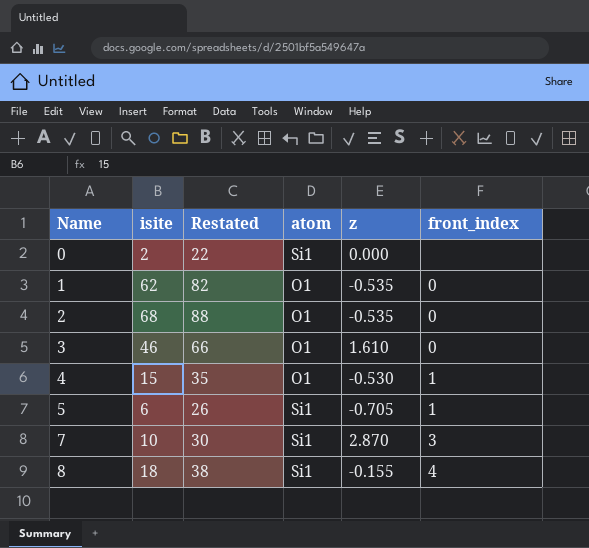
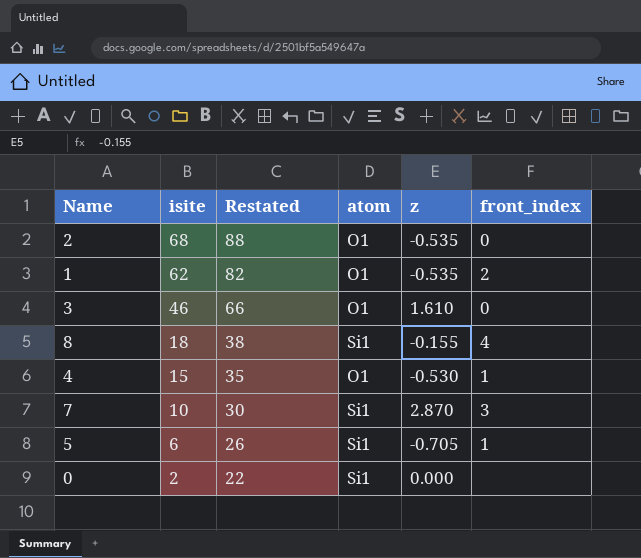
row order: Name ascending -> isite descending
1 | front_index: 0 -> 2

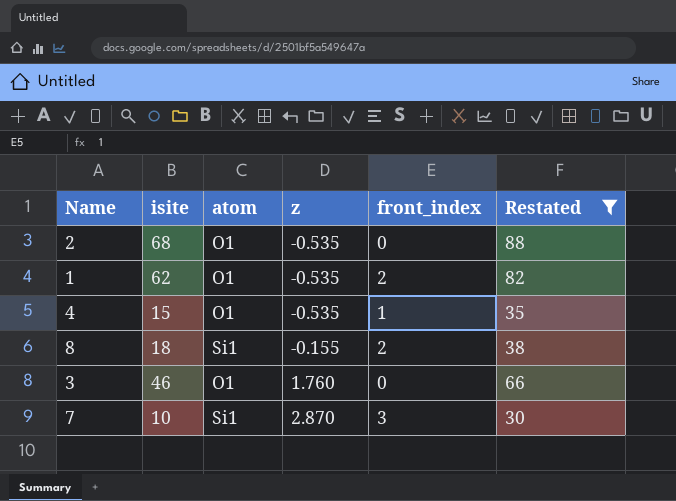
filter: none -> Restated >= 30
row order: isite descending -> z ascending
column Restated | position: 3 -> 6
4 | z: -0.530 -> -0.535
8 | front_index: 4 -> 2
3 | z: 1.610 -> 1.760

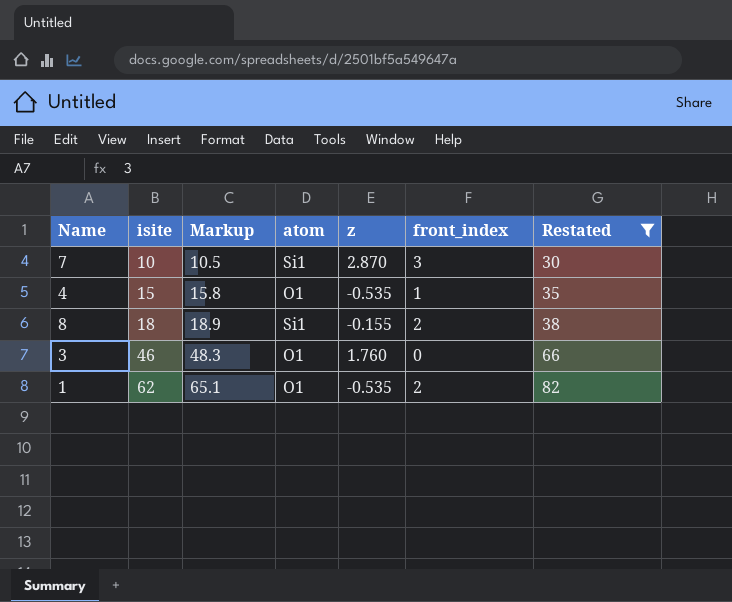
row order: z ascending -> isite ascending
column Markup | formula: none -> [isite] * 1.05
row 2: 68 | O1 | -0.535 | 0 | 88 -> none

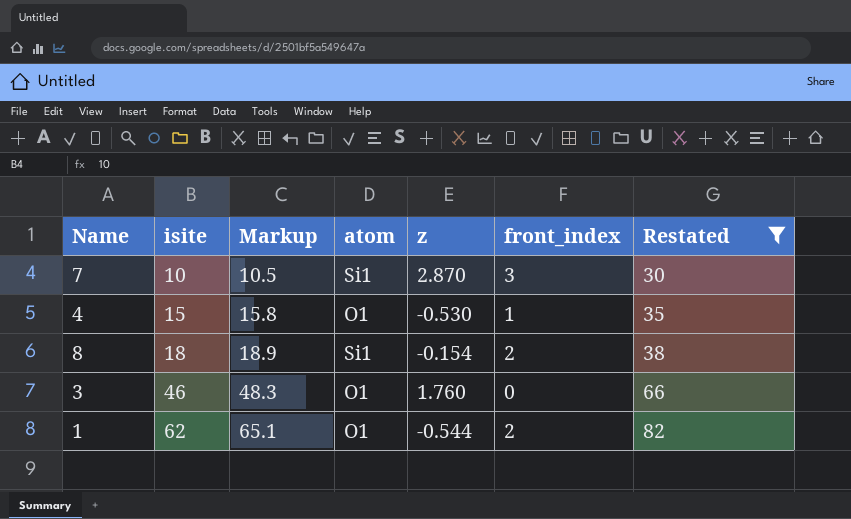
4 | z: -0.535 -> -0.530
8 | z: -0.155 -> -0.154
1 | z: -0.535 -> -0.544

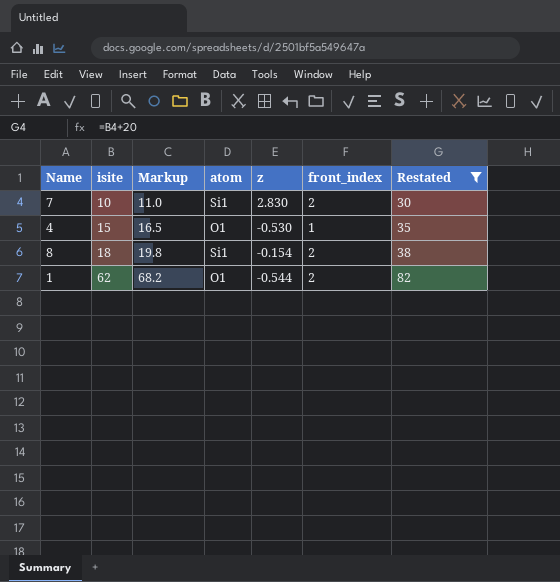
column Markup | formula: [isite] * 1.05 -> [isite] * 1.1
row 3: 46 | 48.3 | O1 | 1.760 | 0 | 66 -> none
7 | z: 2.870 -> 2.830
7 | front_index: 3 -> 2

